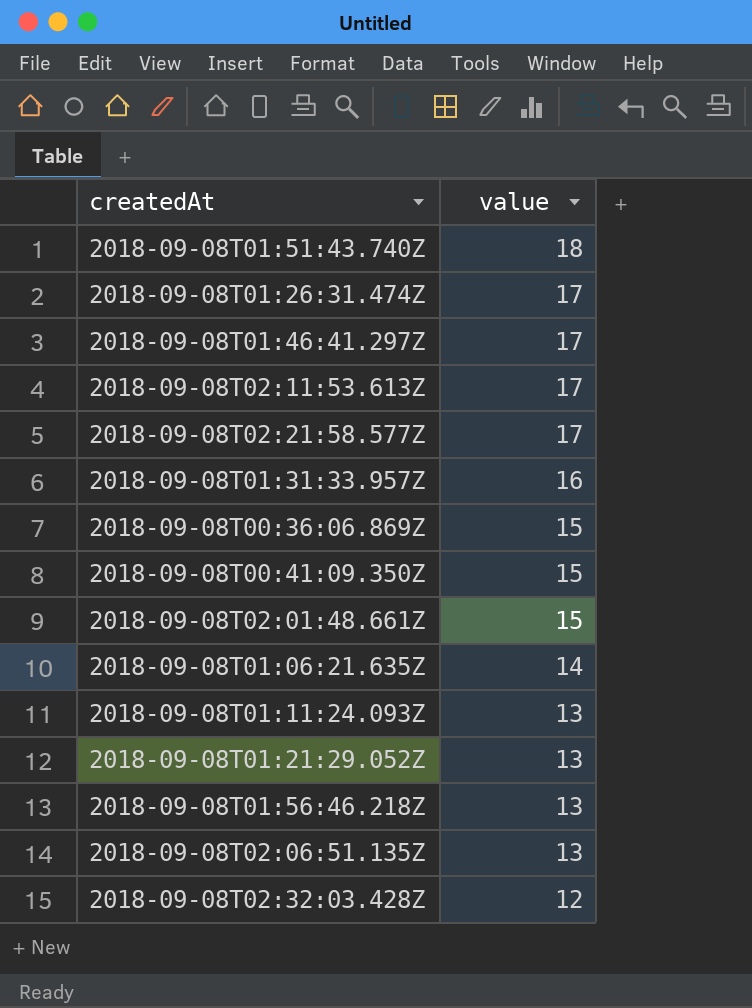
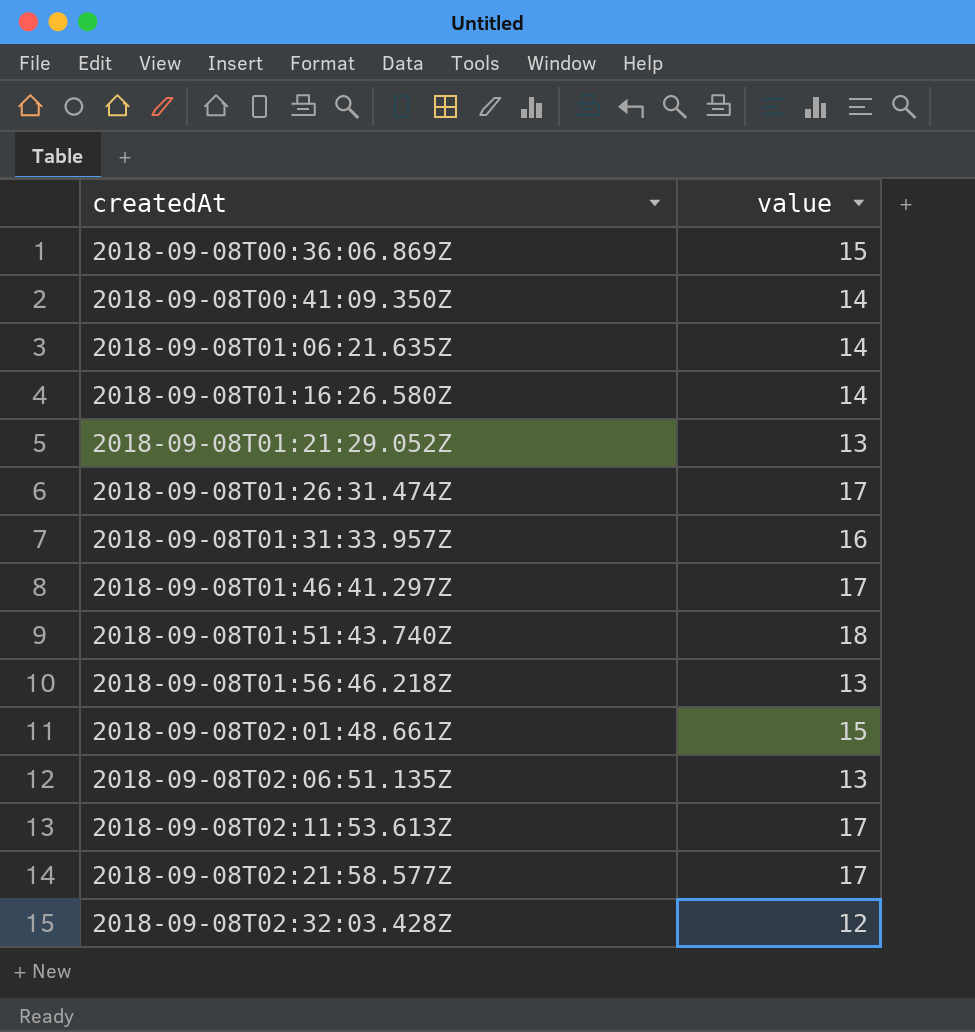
row order: value descending -> createdAt ascending
row 2018-09-08T01:11:24.093Z: 13 -> none
2018-09-08T00:41:09.350Z | value: 15 -> 14
row 2018-09-08T01:16:26.580Z: none -> 14

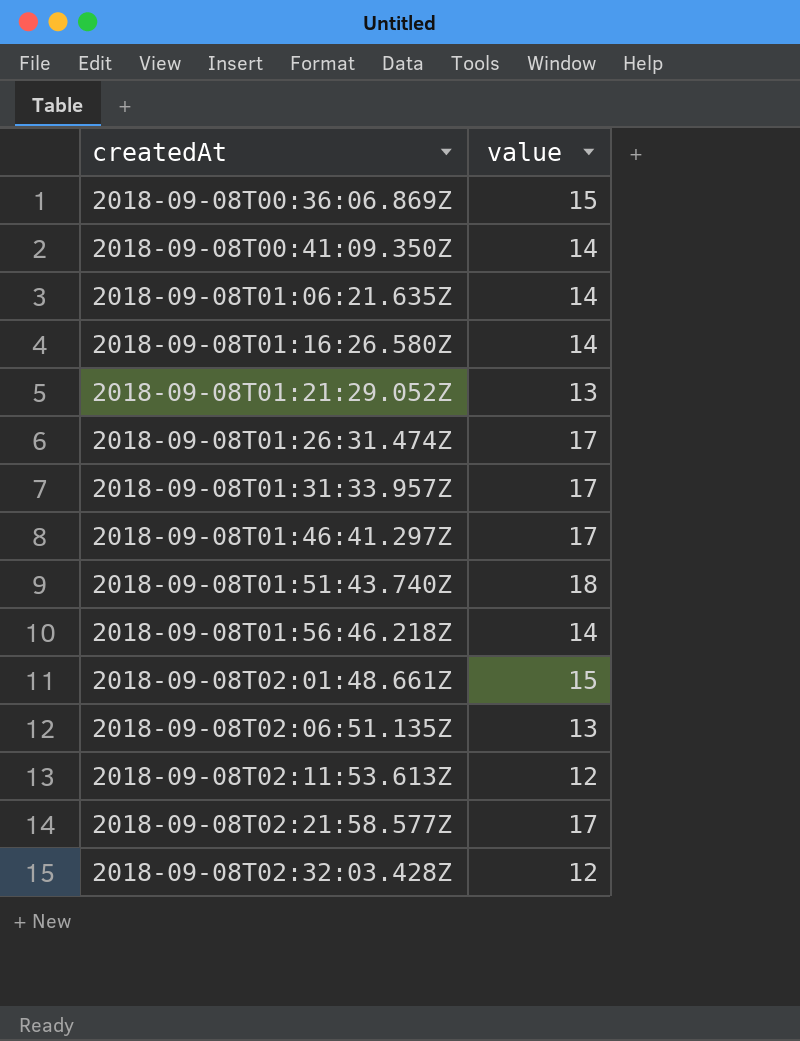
2018-09-08T01:31:33.957Z | value: 16 -> 17
2018-09-08T01:56:46.218Z | value: 13 -> 14
2018-09-08T02:11:53.613Z | value: 17 -> 12

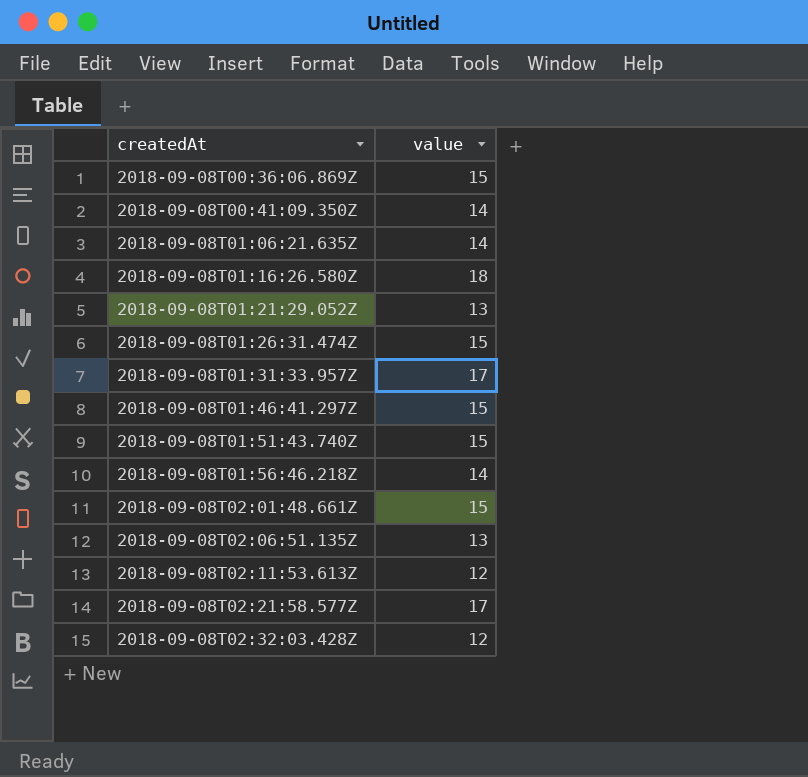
2018-09-08T01:16:26.580Z | value: 14 -> 18
2018-09-08T01:26:31.474Z | value: 17 -> 15
2018-09-08T01:46:41.297Z | value: 17 -> 15
2018-09-08T01:51:43.740Z | value: 18 -> 15

